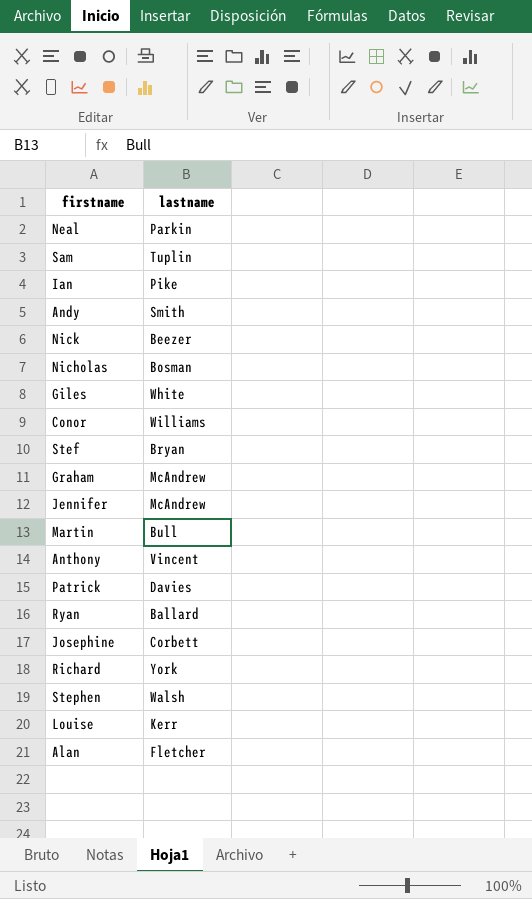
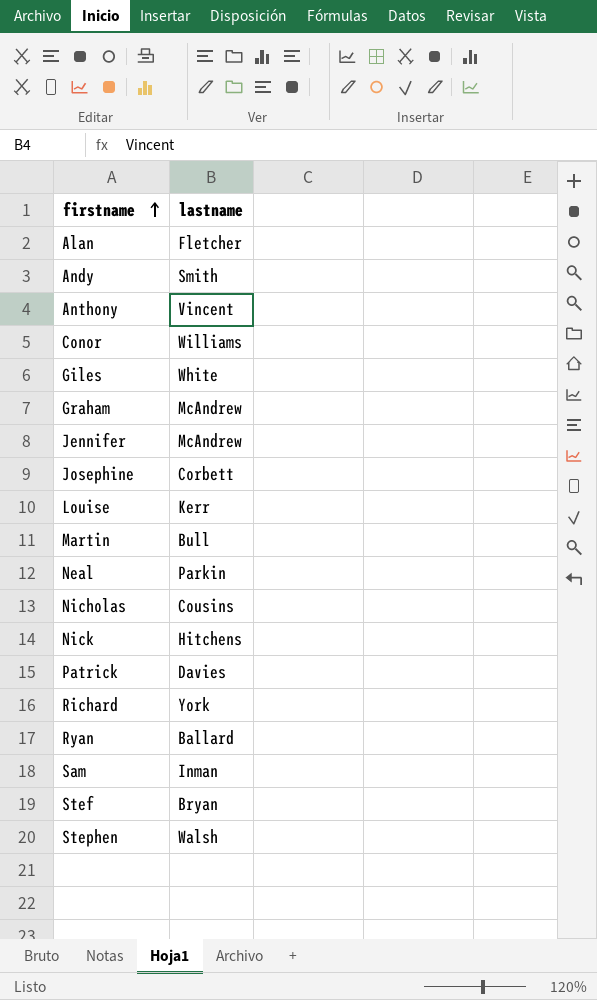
row order: none -> firstname ascending
row Ian: Pike -> none
Nicholas | lastname: Bosman -> Cousins
Nick | lastname: Beezer -> Hitchens
Sam | lastname: Tuplin -> Inman

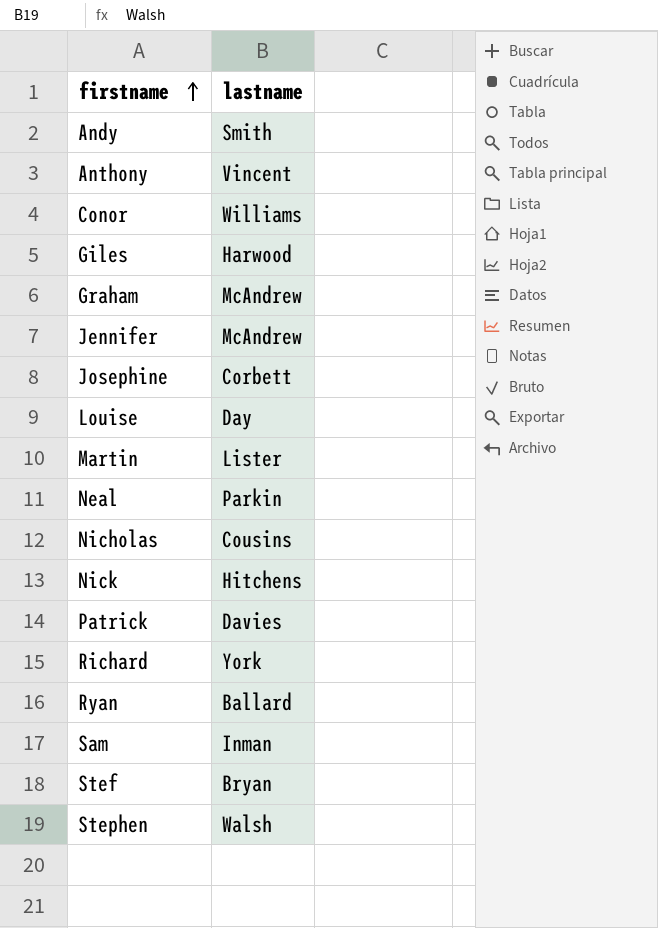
row Alan: Fletcher -> none
Giles | lastname: White -> Harwood
Louise | lastname: Kerr -> Day
Martin | lastname: Bull -> Lister

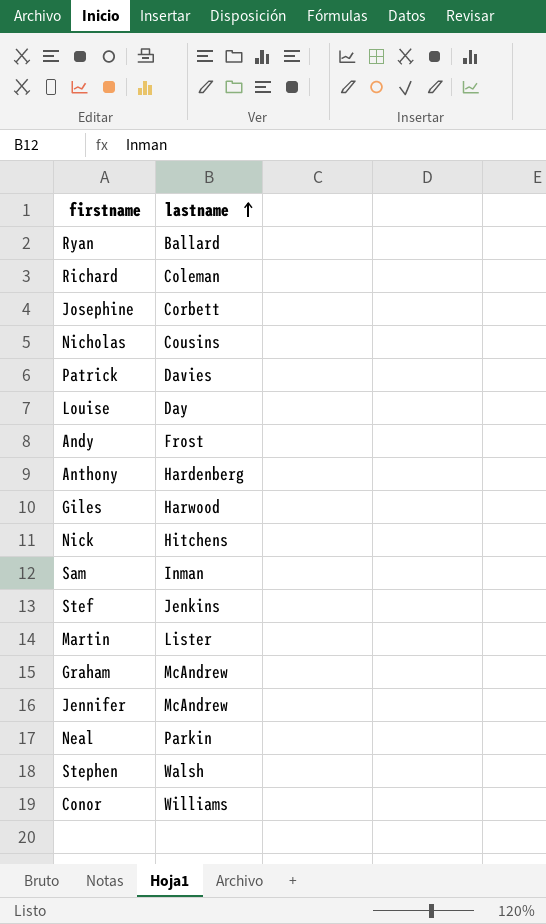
row order: firstname ascending -> lastname ascending
Richard | lastname: York -> Coleman
Andy | lastname: Smith -> Frost
Anthony | lastname: Vincent -> Hardenberg
Stef | lastname: Bryan -> Jenkins

